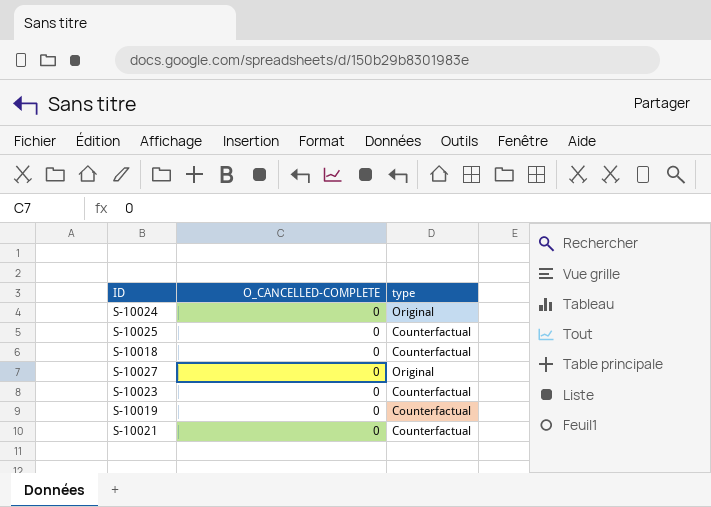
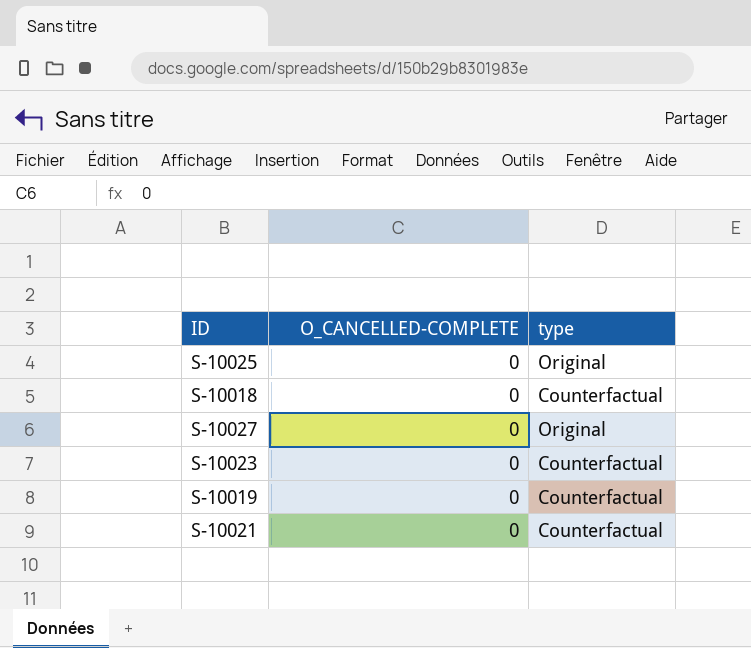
row S-10024: 0 | Original -> none
S-10025 | type: Counterfactual -> Original

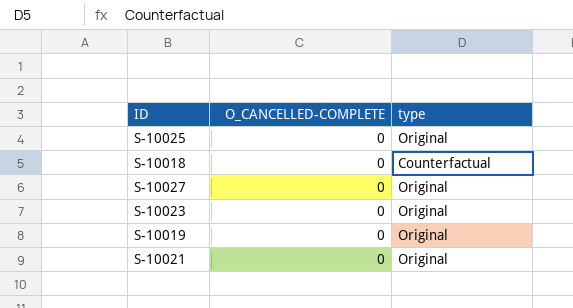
S-10023 | type: Counterfactual -> Original
S-10019 | type: Counterfactual -> Original
S-10021 | type: Counterfactual -> Original

